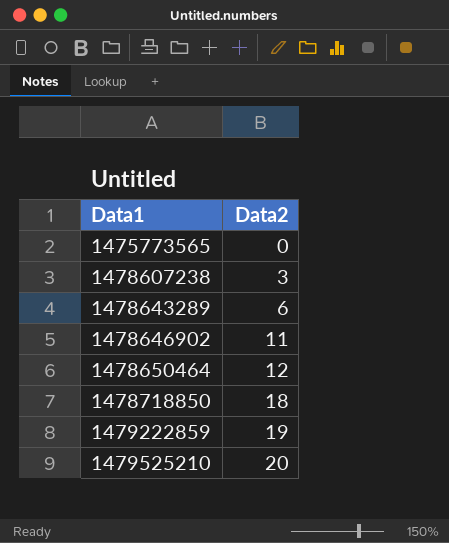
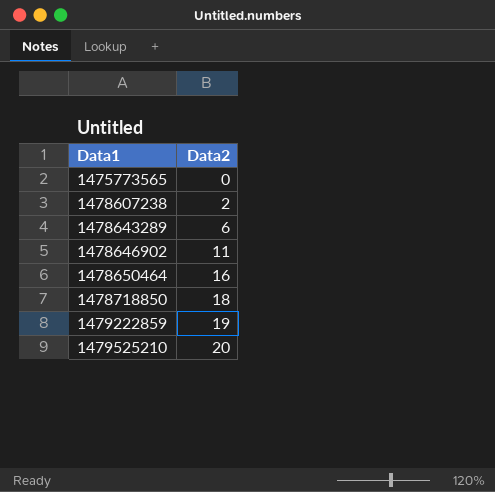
1478607238 | Data2: 3 -> 2
1478650464 | Data2: 12 -> 16

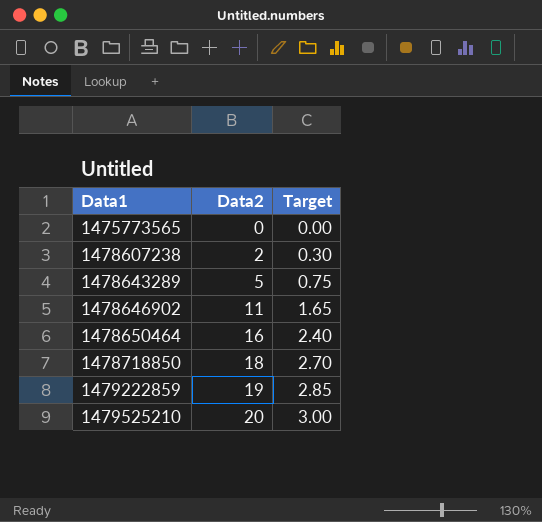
column Target | formula: none -> [Data2] * 0.15
1478643289 | Data2: 6 -> 5

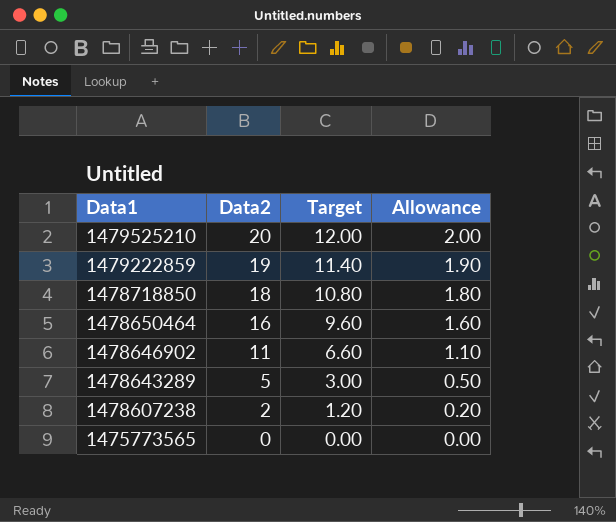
row order: Data1 ascending -> Data1 descending
column Target | formula: [Data2] * 0.15 -> [Data2] * 0.6
column Allowance | formula: none -> [Data2] * 0.1

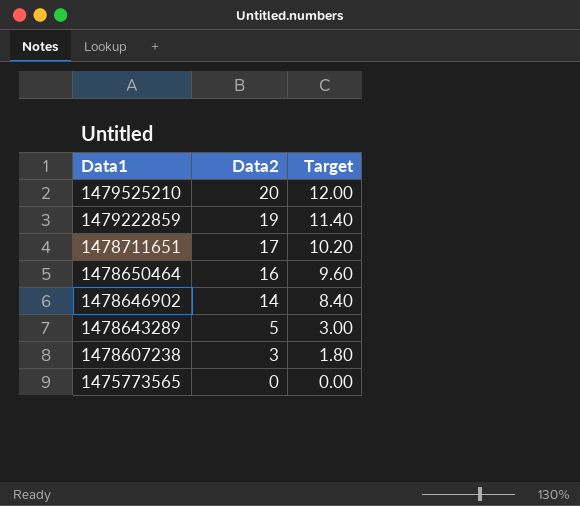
column Allowance | formula: [Data2] * 0.1 -> none
row 1478718850: 18 | 10.80 | 1.80 -> none
row 1478711651: none -> 17 | 10.20
1478646902 | Data2: 11 -> 14
1478646902 | Target: 6.60 -> 8.40
1478607238 | Data2: 2 -> 3
1478607238 | Target: 1.20 -> 1.80

